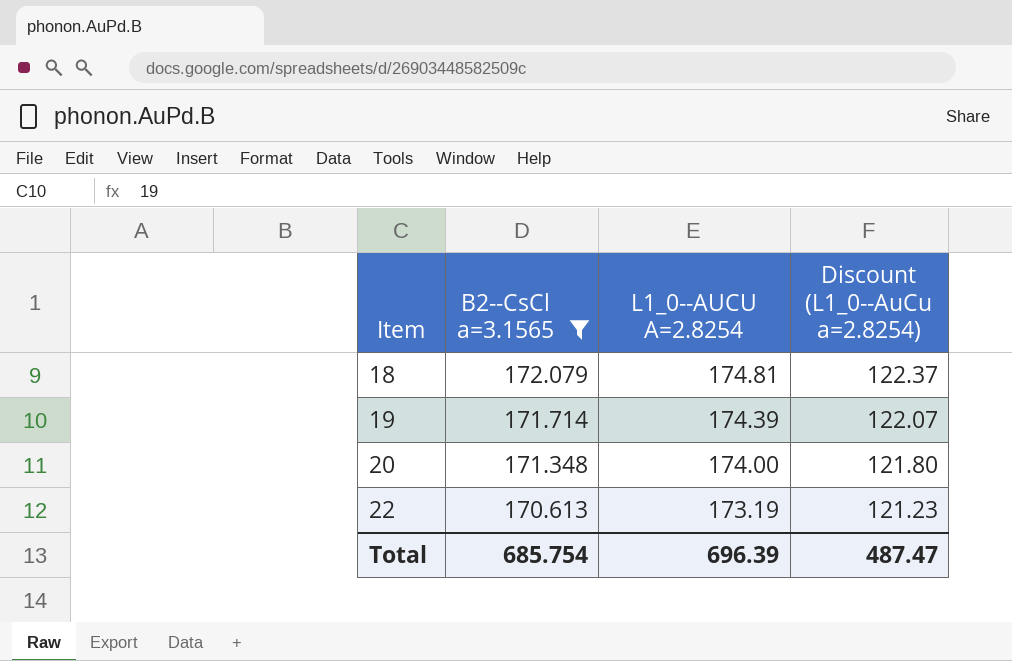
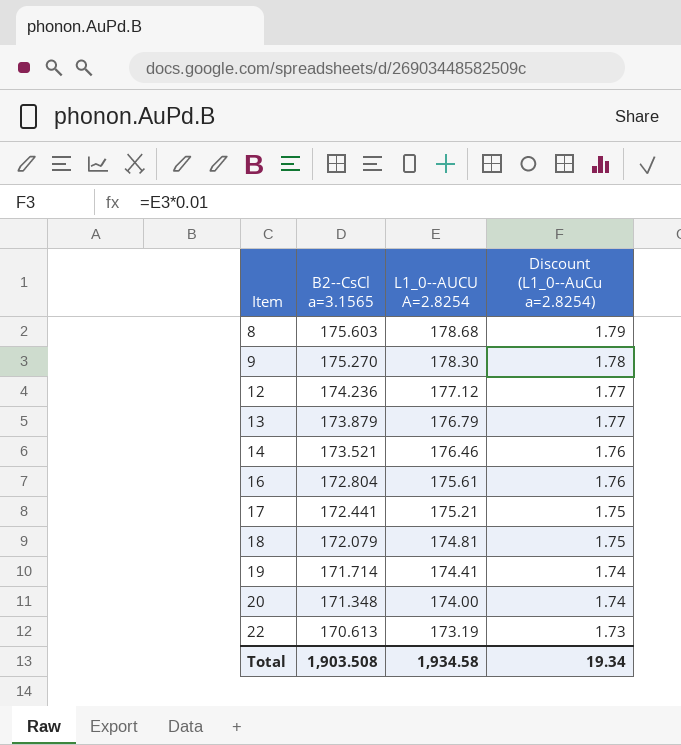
filter: B2--CsCl a=3.1565 <= 172.079 -> none
column Discount (L1_0--AuCu a=2.8254) | formula: [L1_0--AUCU A=2.8254] * 0.7 -> [L1_0--AUCU A=2.8254] * 0.01
19 | L1_0--AUCU A=2.8254: 174.39 -> 174.41
Total | B2--CsCl a=3.1565: 685.754 -> 1,903.508
Total | L1_0--AUCU A=2.8254: 696.39 -> 1,934.58
Total | Discount (L1_0--AuCu a=2.8254): 487.47 -> 19.34

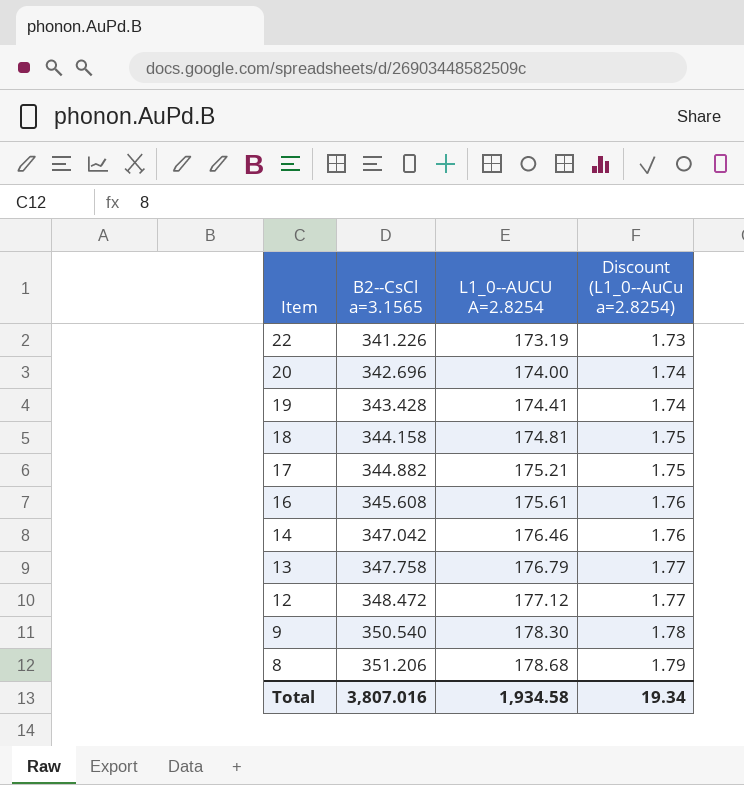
row order: Item ascending -> Item descending
22 | B2--CsCl a=3.1565: 170.613 -> 341.226
20 | B2--CsCl a=3.1565: 171.348 -> 342.696
19 | B2--CsCl a=3.1565: 171.714 -> 343.428
18 | B2--CsCl a=3.1565: 172.079 -> 344.158
17 | B2--CsCl a=3.1565: 172.441 -> 344.882
16 | B2--CsCl a=3.1565: 172.804 -> 345.608
14 | B2--CsCl a=3.1565: 173.521 -> 347.042
13 | B2--CsCl a=3.1565: 173.879 -> 347.758
12 | B2--CsCl a=3.1565: 174.236 -> 348.472
9 | B2--CsCl a=3.1565: 175.270 -> 350.540
8 | B2--CsCl a=3.1565: 175.603 -> 351.206
Total | B2--CsCl a=3.1565: 1,903.508 -> 3,807.016

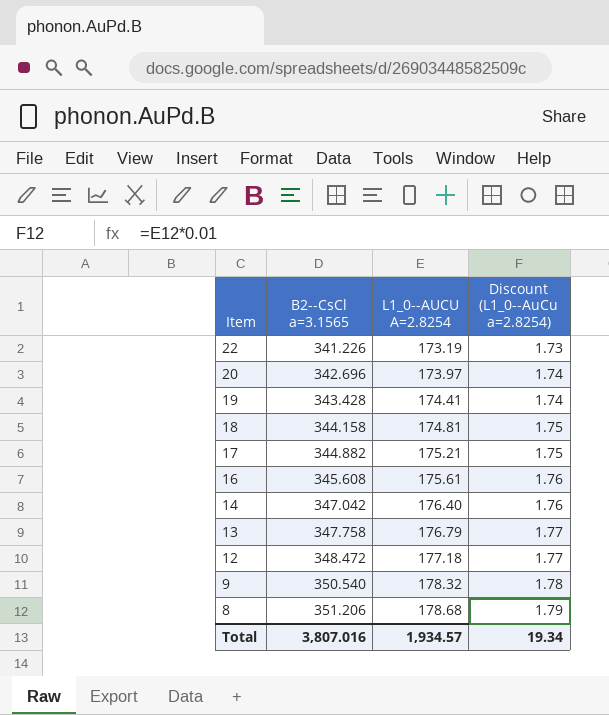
20 | L1_0--AUCU A=2.8254: 174.00 -> 173.97
14 | L1_0--AUCU A=2.8254: 176.46 -> 176.40
12 | L1_0--AUCU A=2.8254: 177.12 -> 177.18
9 | L1_0--AUCU A=2.8254: 178.30 -> 178.32
Total | L1_0--AUCU A=2.8254: 1,934.58 -> 1,934.57

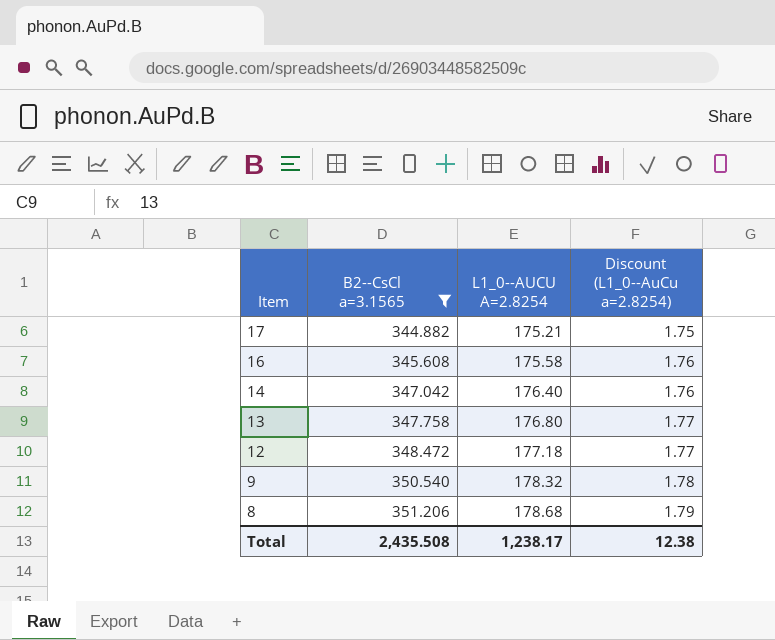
filter: none -> B2--CsCl a=3.1565 >= 344.882
16 | L1_0--AUCU A=2.8254: 175.61 -> 175.58
13 | L1_0--AUCU A=2.8254: 176.79 -> 176.80
Total | B2--CsCl a=3.1565: 3,807.016 -> 2,435.508
Total | L1_0--AUCU A=2.8254: 1,934.57 -> 1,238.17
Total | Discount (L1_0--AuCu a=2.8254): 19.34 -> 12.38

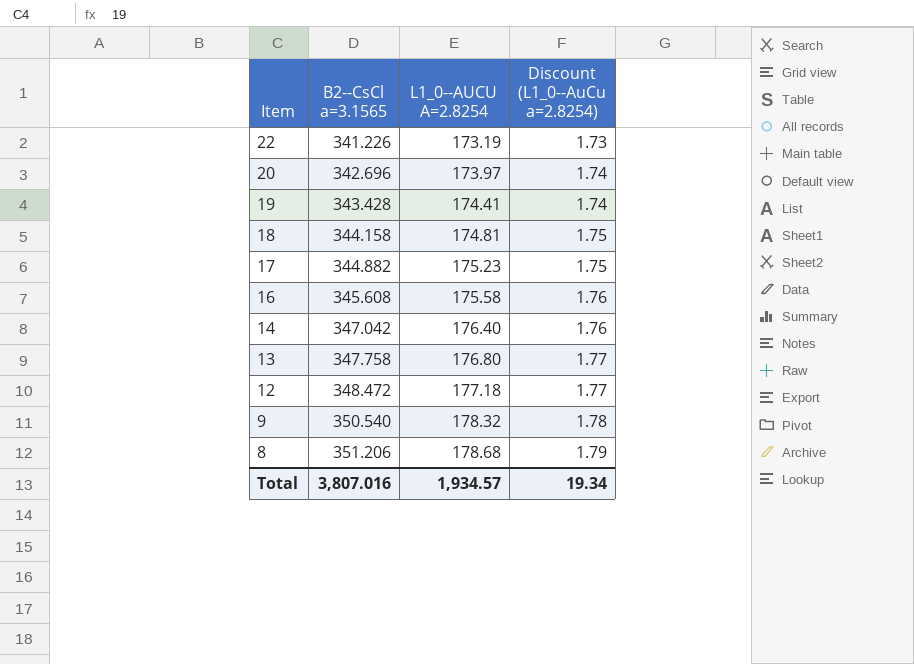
filter: B2--CsCl a=3.1565 >= 344.882 -> none
17 | L1_0--AUCU A=2.8254: 175.21 -> 175.23
Total | B2--CsCl a=3.1565: 2,435.508 -> 3,807.016
Total | L1_0--AUCU A=2.8254: 1,238.17 -> 1,934.57
Total | Discount (L1_0--AuCu a=2.8254): 12.38 -> 19.34

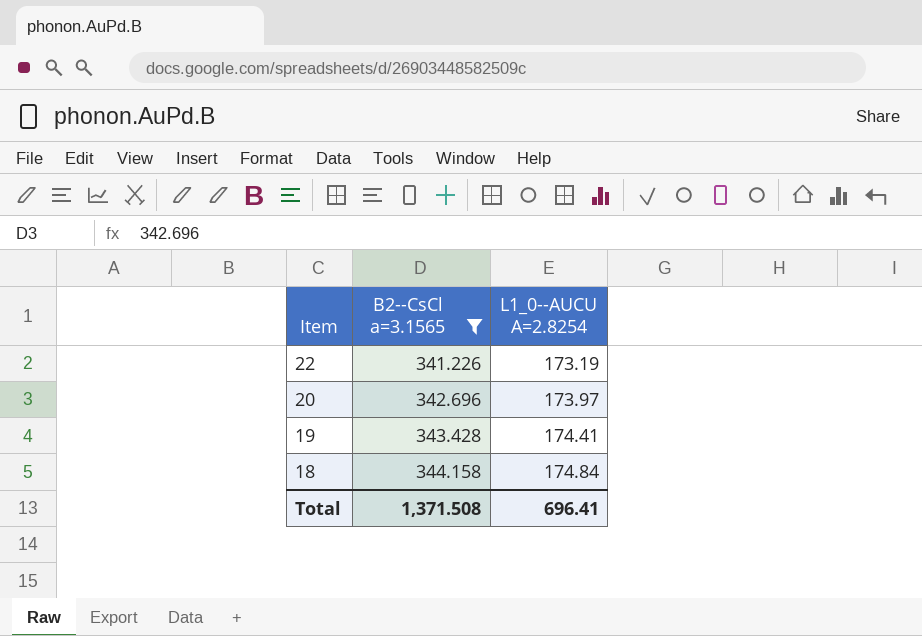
filter: none -> B2--CsCl a=3.1565 <= 344.158
column Discount (L1_0--AuCu a=2.8254) | formula: [L1_0--AUCU A=2.8254] * 0.01 -> none
18 | L1_0--AUCU A=2.8254: 174.81 -> 174.84
Total | B2--CsCl a=3.1565: 3,807.016 -> 1,371.508
Total | L1_0--AUCU A=2.8254: 1,934.57 -> 696.41

